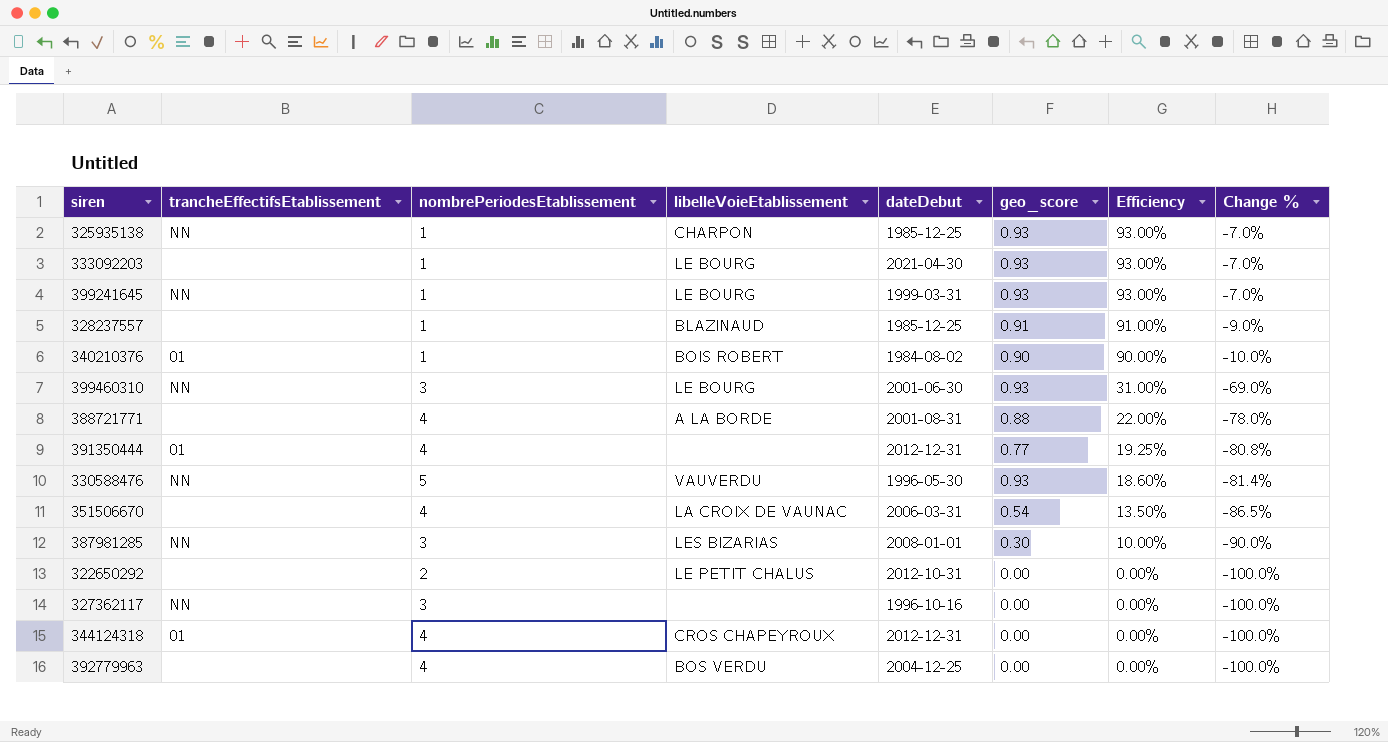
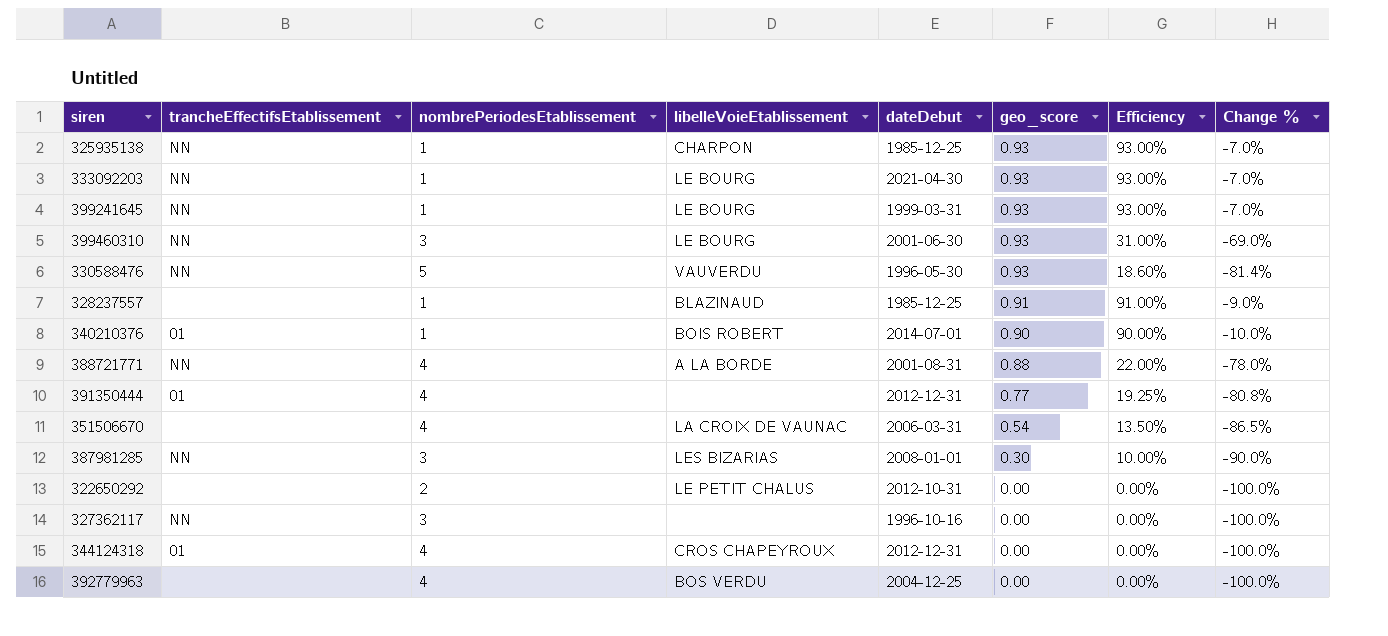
row order: Efficiency descending -> geo_score descending
333092203 | trancheEffectifsEtablissement: none -> NN
340210376 | dateDebut: 1984-08-02 -> 2014-07-01
388721771 | trancheEffectifsEtablissement: none -> NN

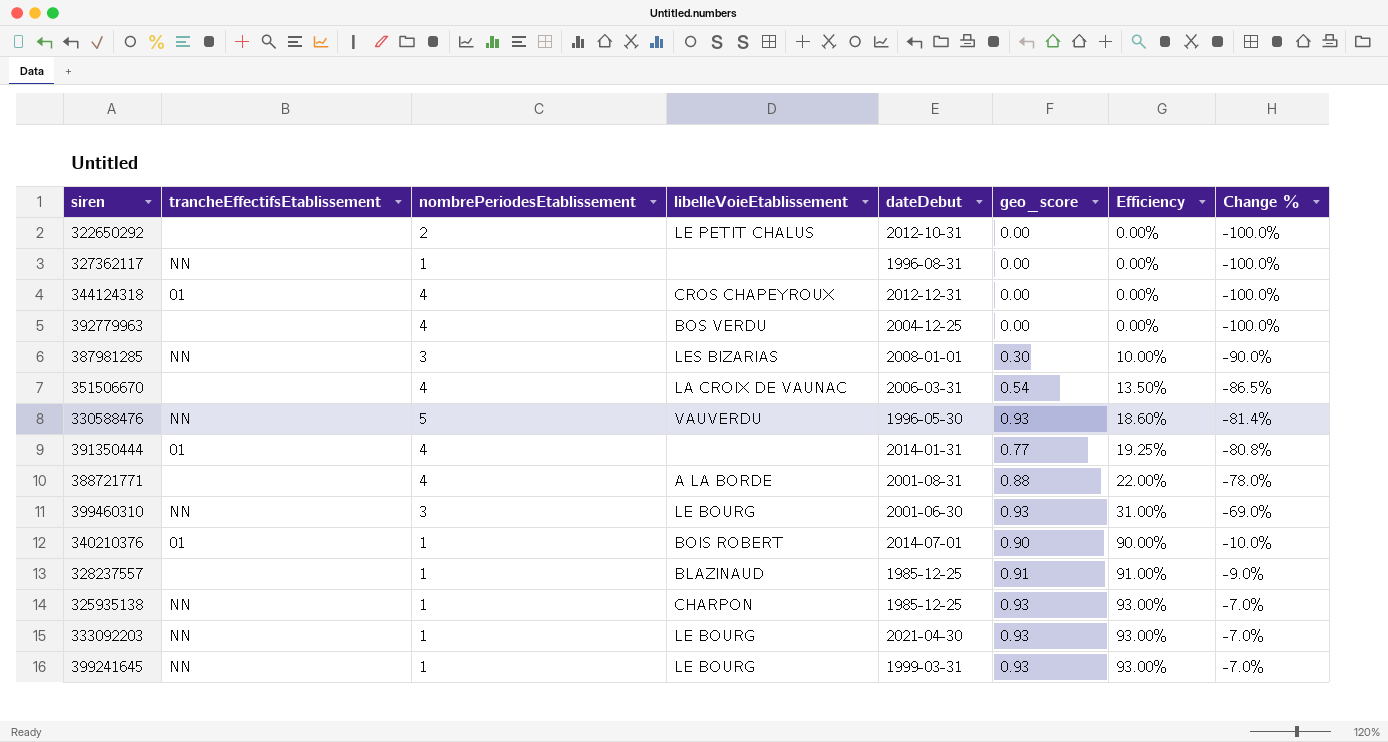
row order: geo_score descending -> Efficiency ascending
327362117 | nombrePeriodesEtablissement: 3 -> 1
327362117 | dateDebut: 1996-10-16 -> 1996-08-31
391350444 | dateDebut: 2012-12-31 -> 2014-01-31
388721771 | trancheEffectifsEtablissement: NN -> none

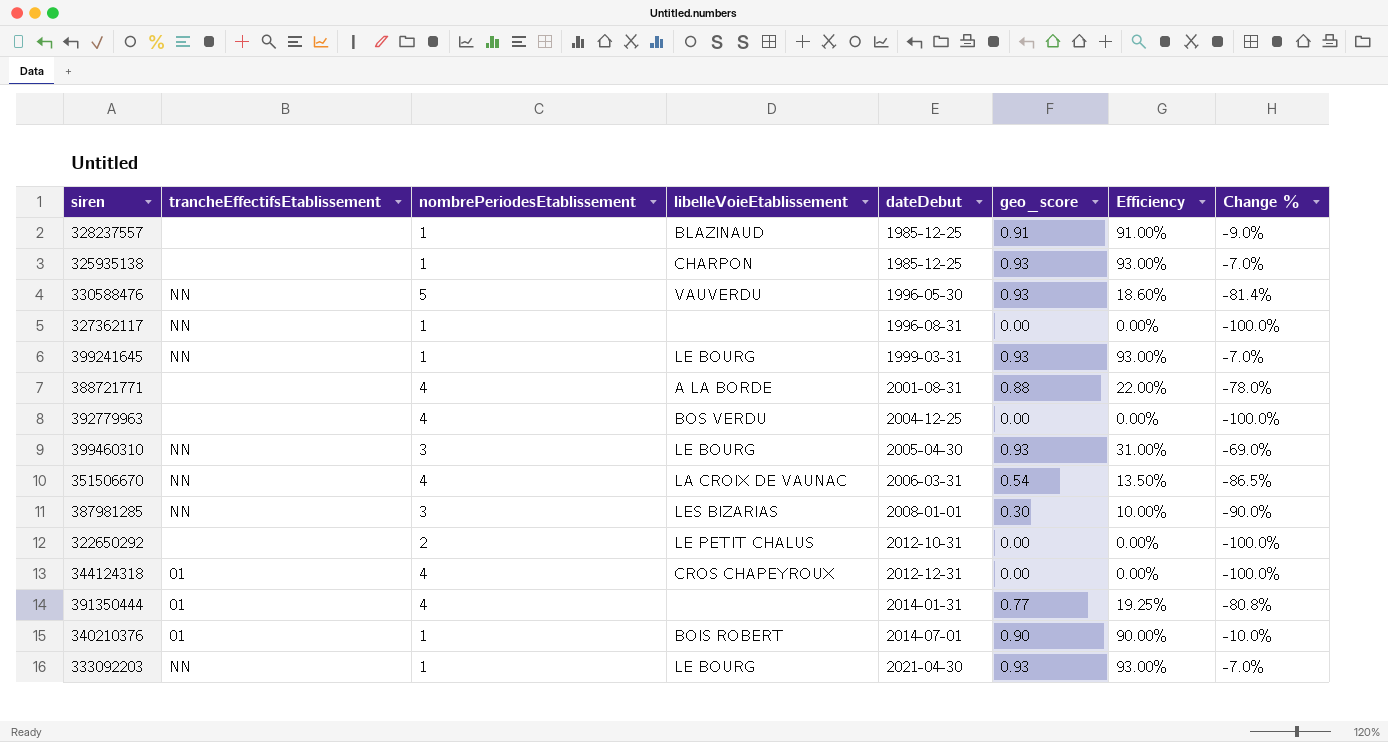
row order: Efficiency ascending -> dateDebut ascending
325935138 | trancheEffectifsEtablissement: NN -> none
399460310 | dateDebut: 2001-06-30 -> 2005-04-30
351506670 | trancheEffectifsEtablissement: none -> NN

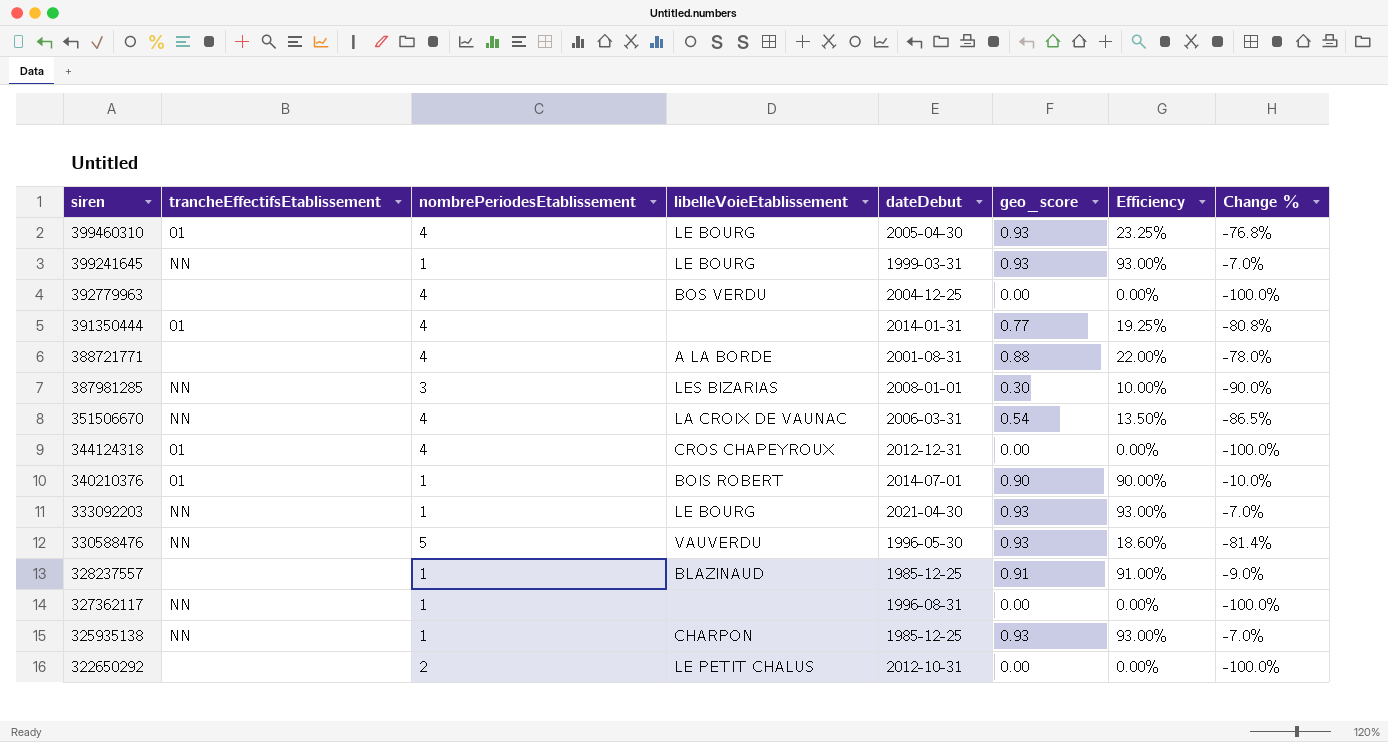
row order: dateDebut ascending -> siren descending
399460310 | trancheEffectifsEtablissement: NN -> 01
399460310 | nombrePeriodesEtablissement: 3 -> 4
399460310 | Efficiency: 31.00% -> 23.25%
399460310 | Change %: -69.0% -> -76.8%
325935138 | trancheEffectifsEtablissement: none -> NN

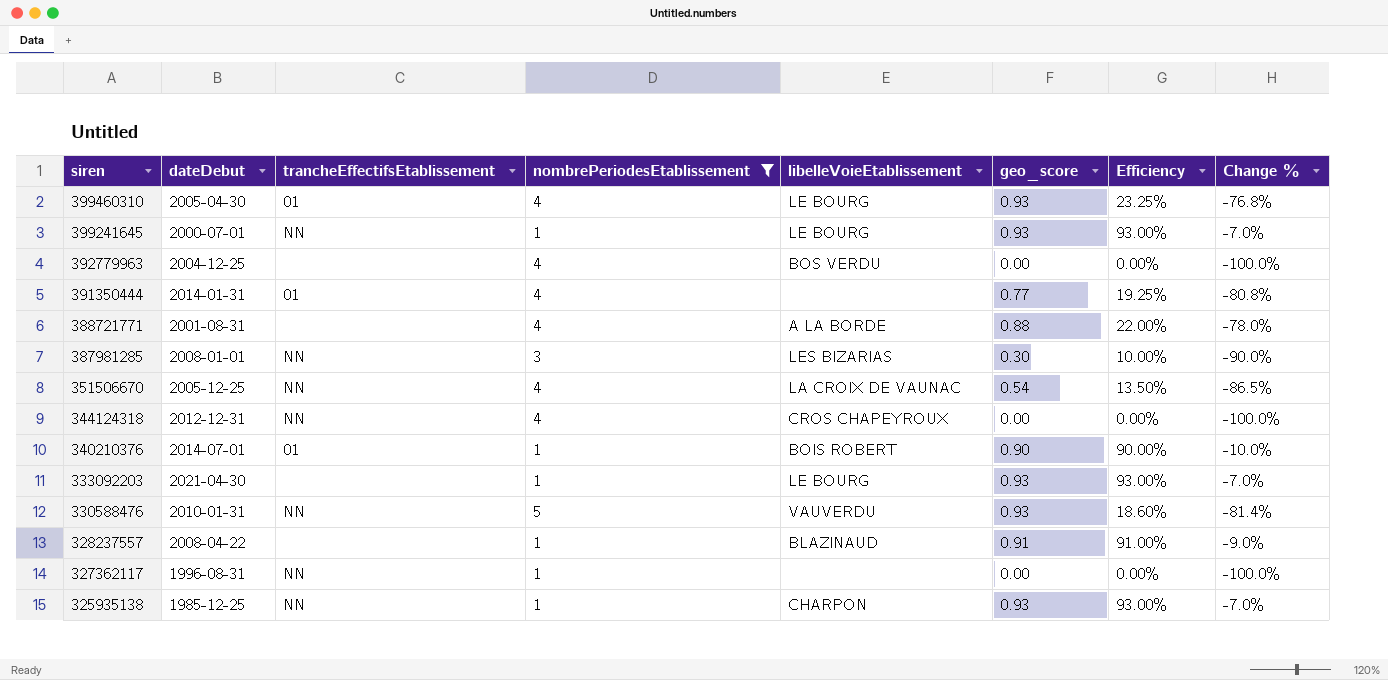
filter: none -> nombrePeriodesEtablissement != 2
column dateDebut | position: 5 -> 2
399241645 | dateDebut: 1999-03-31 -> 2000-07-01
351506670 | dateDebut: 2006-03-31 -> 2005-12-25
344124318 | trancheEffectifsEtablissement: 01 -> NN
333092203 | trancheEffectifsEtablissement: NN -> none
330588476 | dateDebut: 1996-05-30 -> 2010-01-31
328237557 | dateDebut: 1985-12-25 -> 2008-04-22

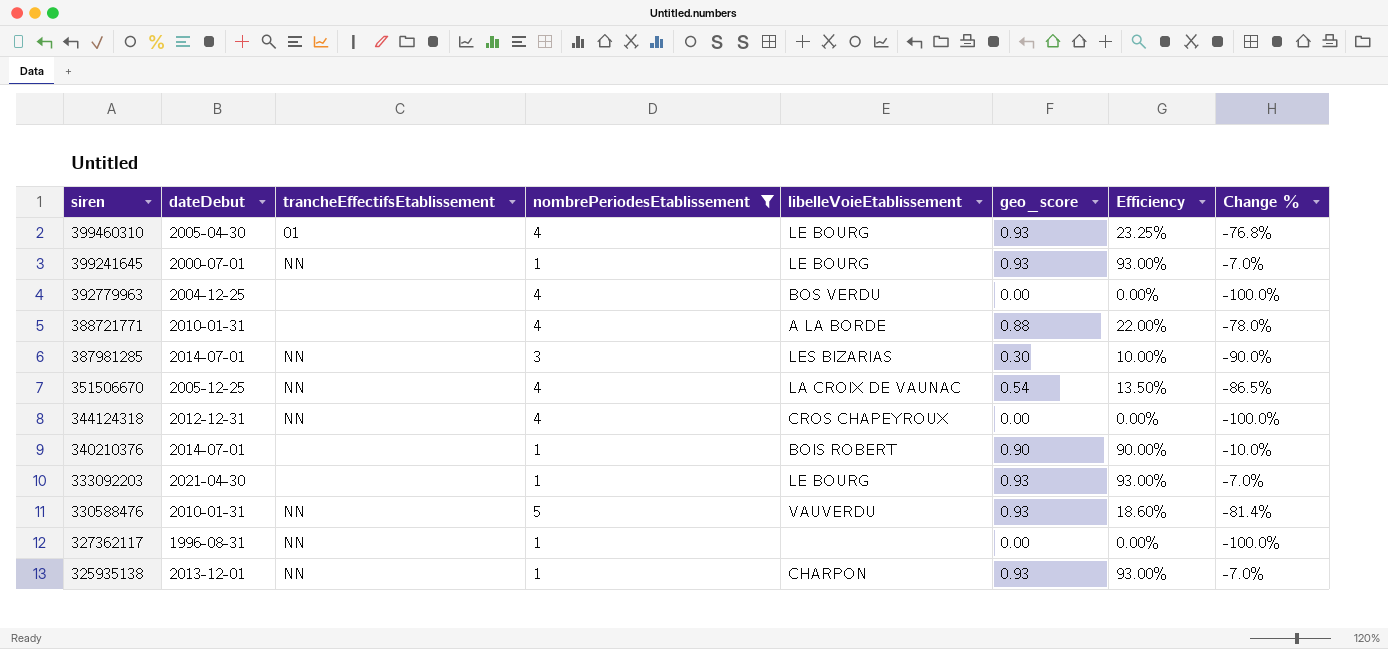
row 391350444: 2014-01-31 | 01 | 4 | none | 0.77 | 19.25% | -80.8% -> none
row 328237557: 2008-04-22 | none | 1 | BLAZINAUD | 0.91 | 91.00% | -9.0% -> none
388721771 | dateDebut: 2001-08-31 -> 2010-01-31
387981285 | dateDebut: 2008-01-01 -> 2014-07-01
340210376 | trancheEffectifsEtablissement: 01 -> none
325935138 | dateDebut: 1985-12-25 -> 2013-12-01

